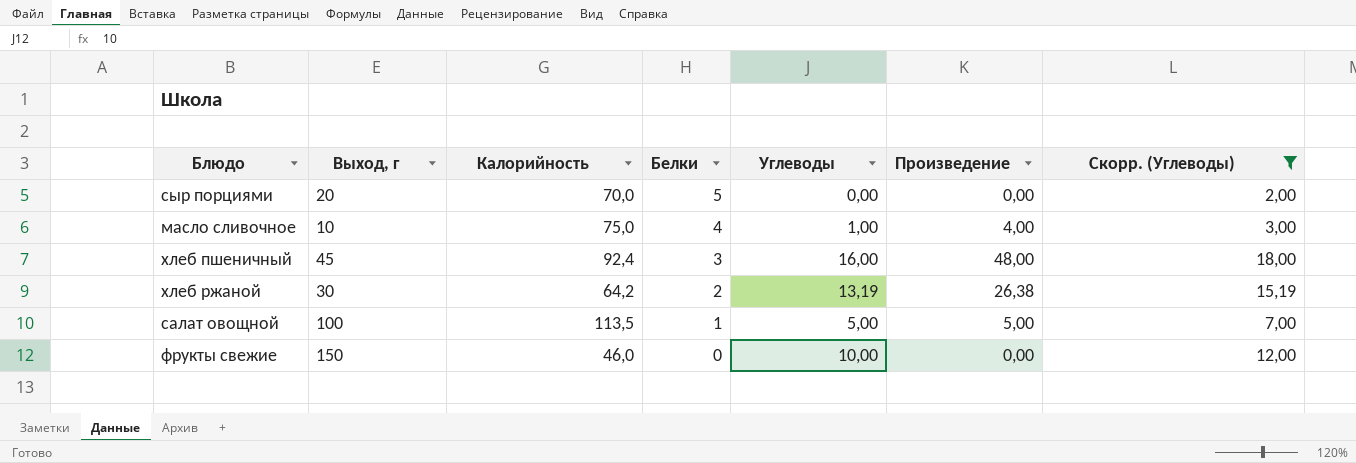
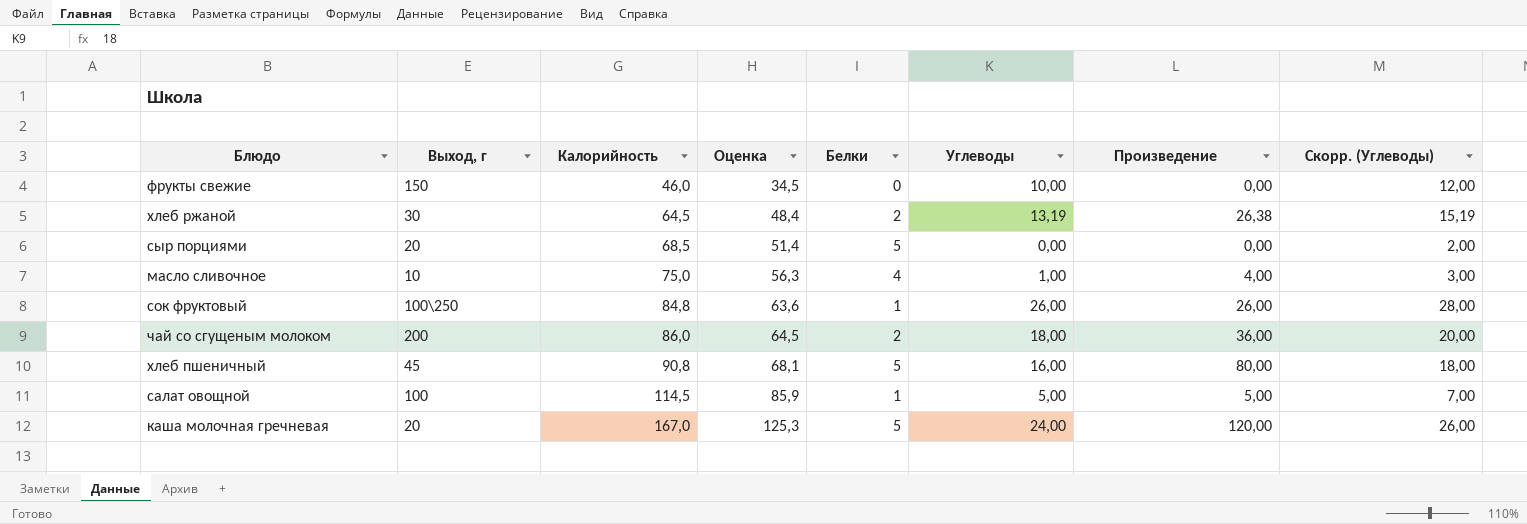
filter: Скорр. (Углеводы) <= 18,00 -> none
row order: Белки descending -> Калорийность ascending
column Оценка | formula: none -> [Калорийность] * 0,75
хлеб ржаной | Калорийность: 64,2 -> 64,5
сыр порциями | Калорийность: 70,0 -> 68,5
хлеб пшеничный | Калорийность: 92,4 -> 90,8
хлеб пшеничный | Белки: 3 -> 5
хлеб пшеничный | Произведение: 48,00 -> 80,00
салат овощной | Калорийность: 113,5 -> 114,5

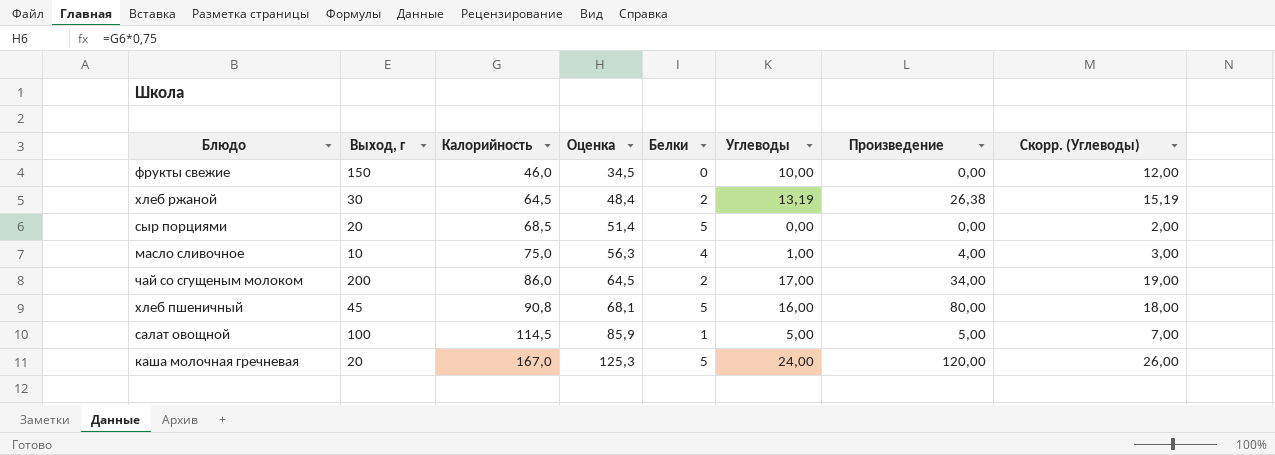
row сок фруктовый: 100\250 | 84,8 | 63,6 | 1 | 26,00 | 26,00 | 28,00 -> none
чай со сгущеным молоком | Углеводы: 18,00 -> 17,00
чай со сгущеным молоком | Произведение: 36,00 -> 34,00
чай со сгущеным молоком | Скорр. (Углеводы): 20,00 -> 19,00

